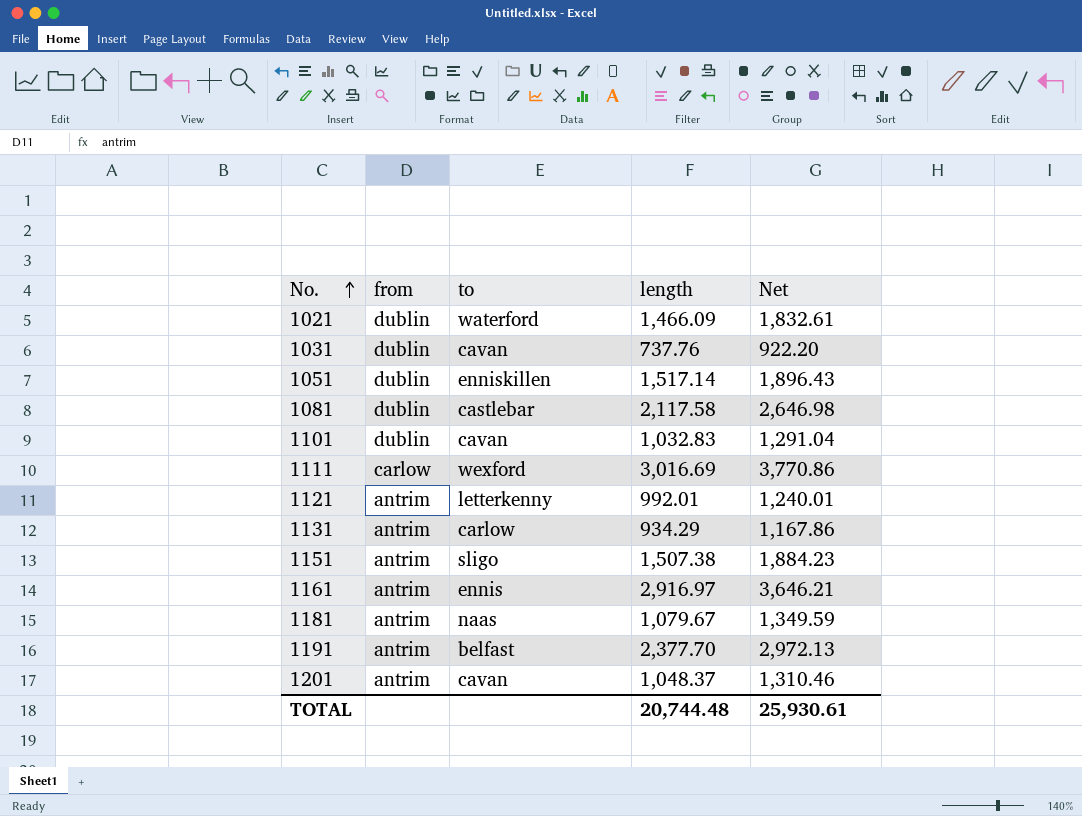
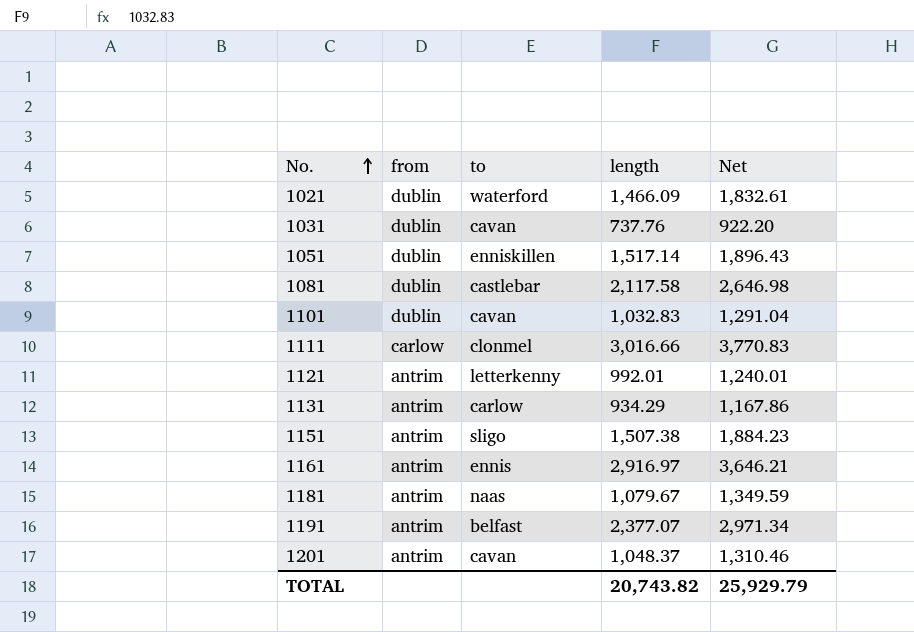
1111 | to: wexford -> clonmel
1111 | length: 3,016.69 -> 3,016.66
1111 | Net: 3,770.86 -> 3,770.83
1191 | length: 2,377.70 -> 2,377.07
1191 | Net: 2,972.13 -> 2,971.34
TOTAL | length: 20,744.48 -> 20,743.82
TOTAL | Net: 25,930.61 -> 25,929.79

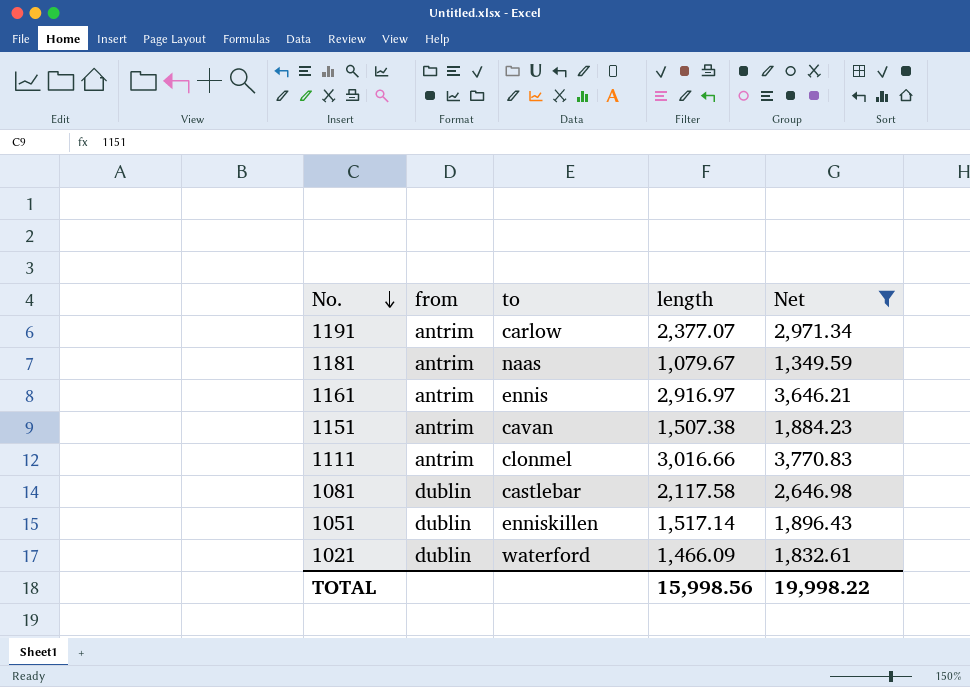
filter: none -> Net >= 1,349.59
row order: No. ascending -> No. descending
1191 | to: belfast -> carlow
1151 | to: sligo -> cavan
1111 | from: carlow -> antrim
TOTAL | length: 20,743.82 -> 15,998.56
TOTAL | Net: 25,929.79 -> 19,998.22

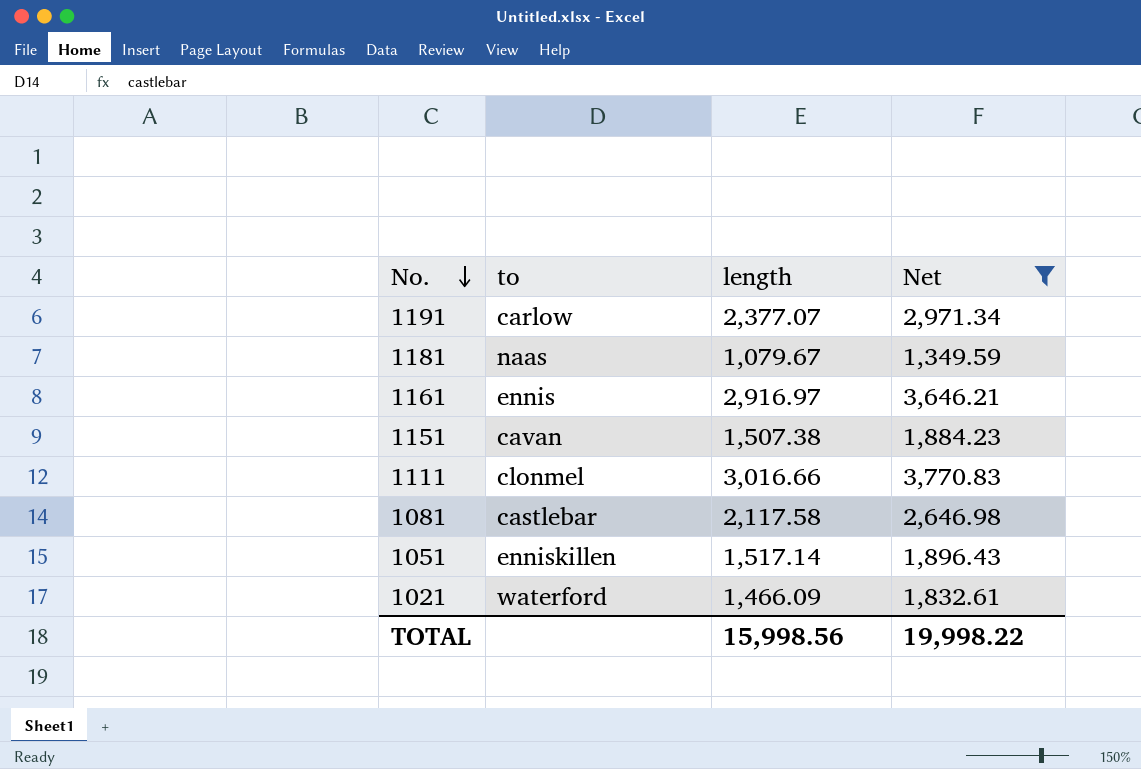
column from | position: 2 -> none

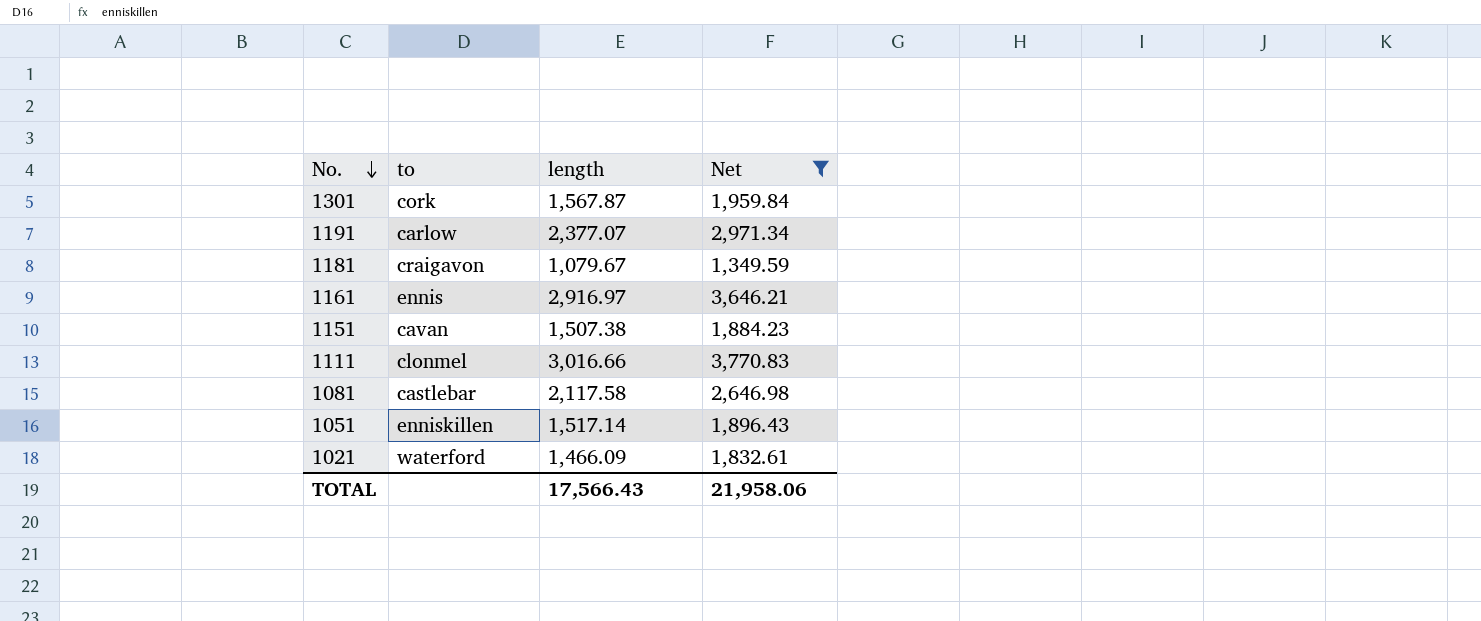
row 1301: none -> cork | 1,567.87 | 1,959.84
1181 | to: naas -> craigavon
TOTAL | length: 15,998.56 -> 17,566.43
TOTAL | Net: 19,998.22 -> 21,958.06

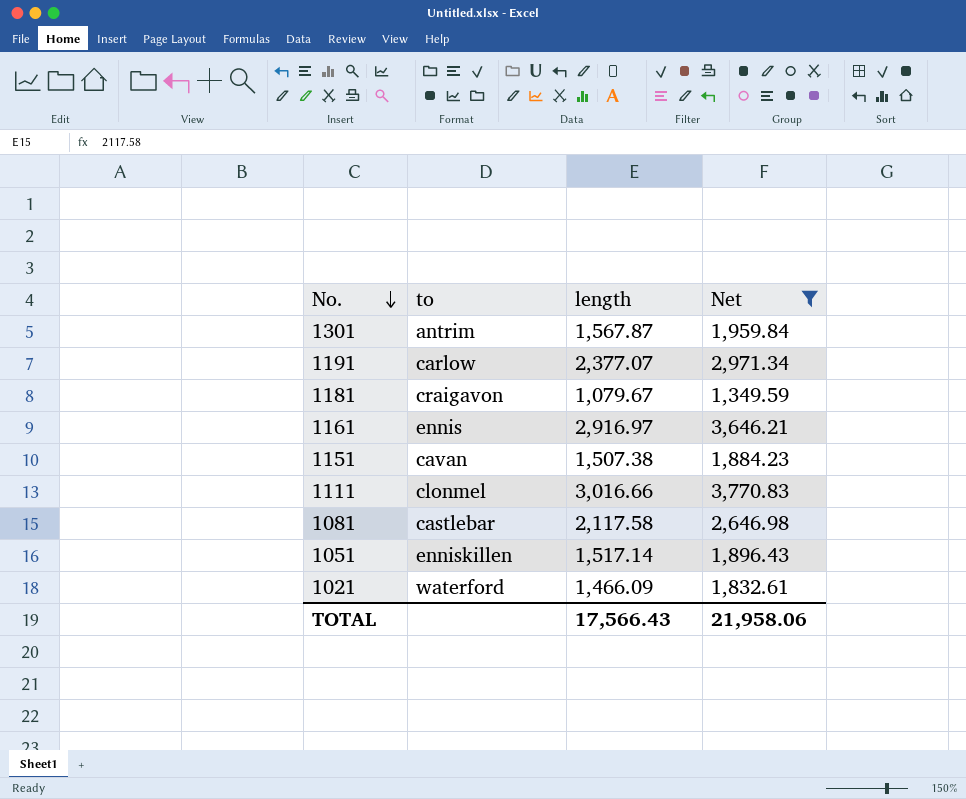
1301 | to: cork -> antrim

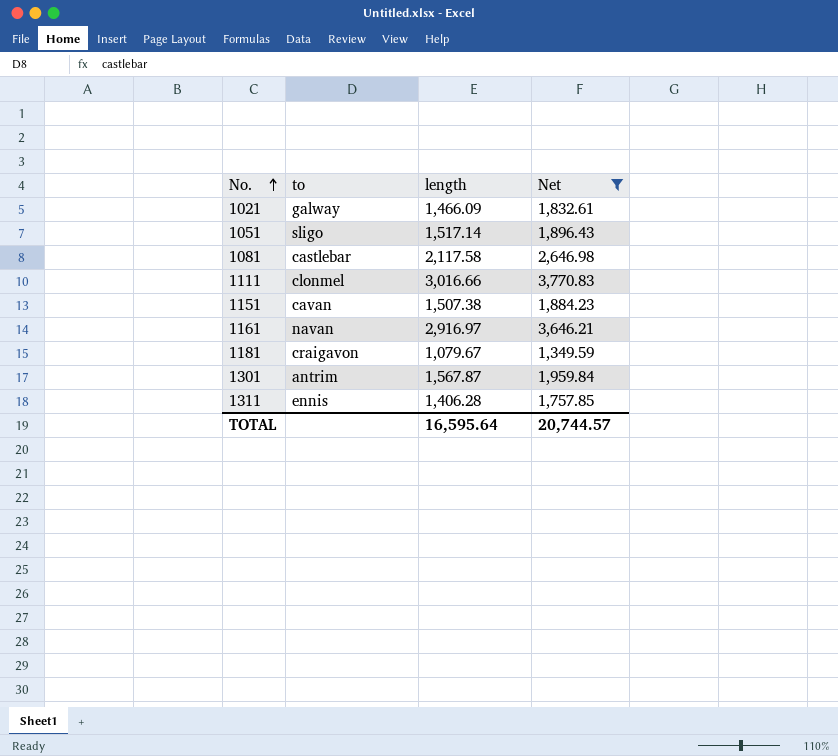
row order: No. descending -> No. ascending
row 1191: carlow | 2,377.07 | 2,971.34 -> none
1021 | to: waterford -> galway
1051 | to: enniskillen -> sligo
1161 | to: ennis -> navan
row 1311: none -> ennis | 1,406.28 | 1,757.85
TOTAL | length: 17,566.43 -> 16,595.64
TOTAL | Net: 21,958.06 -> 20,744.57

